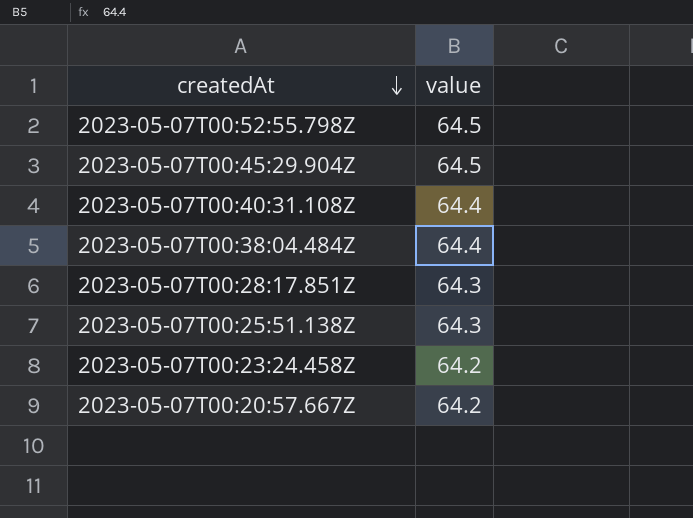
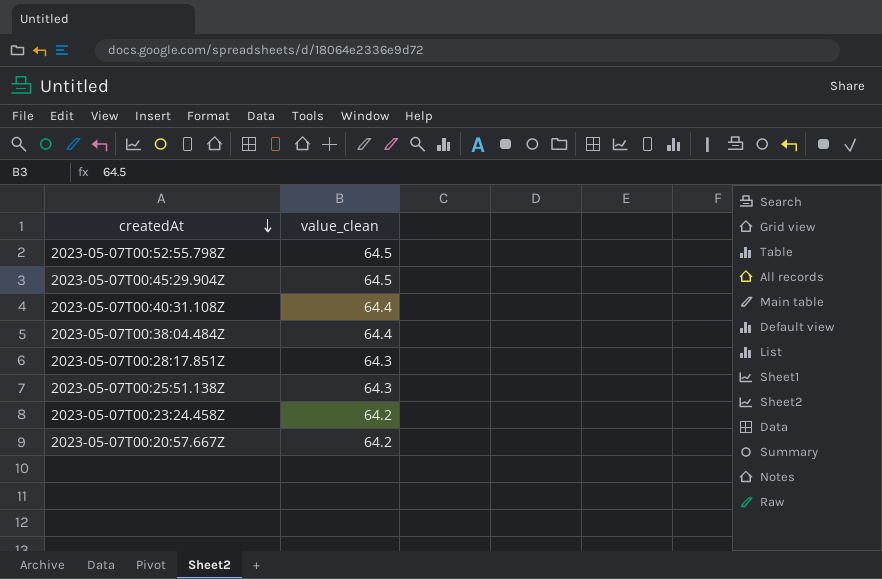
column name: value -> value_clean

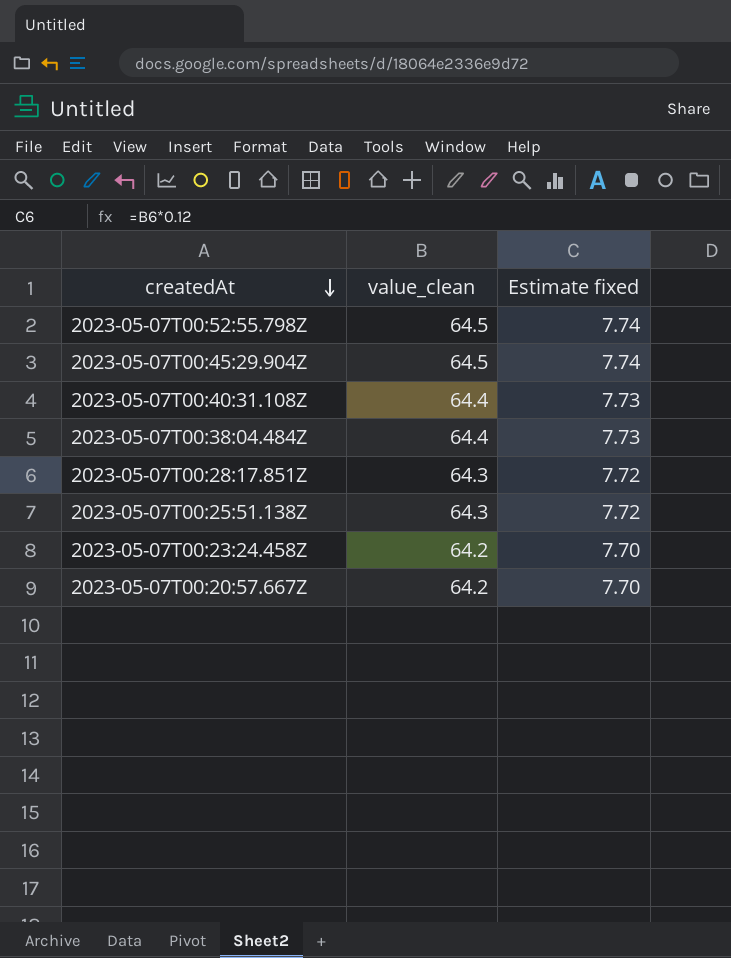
column Estimate fixed | formula: none -> [value_clean] * 0.12

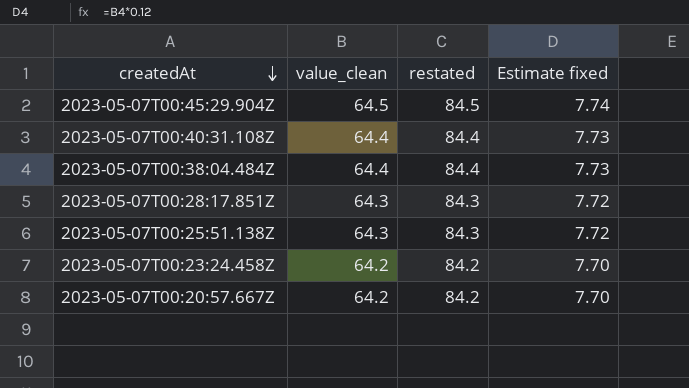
column restated | formula: none -> [value_clean] + 20
row 2023-05-07T00:52:55.798Z: 64.5 | 7.74 -> none

